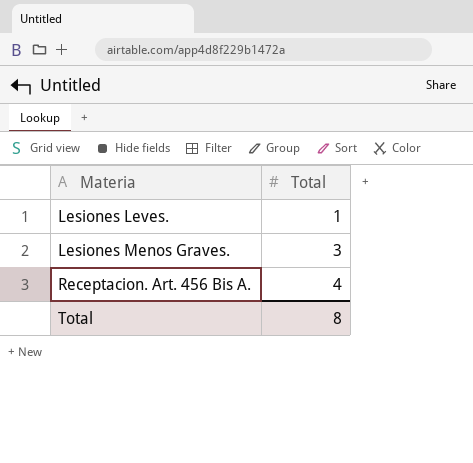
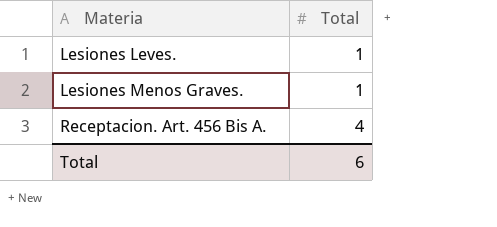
Lesiones Menos Graves. | Total: 3 -> 1
Total | Total: 8 -> 6

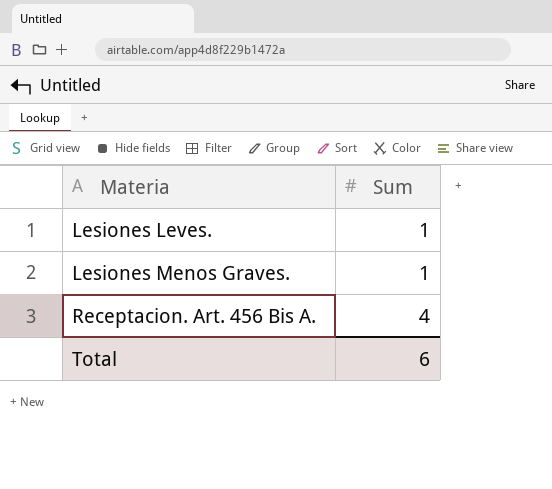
column name: Total -> Sum

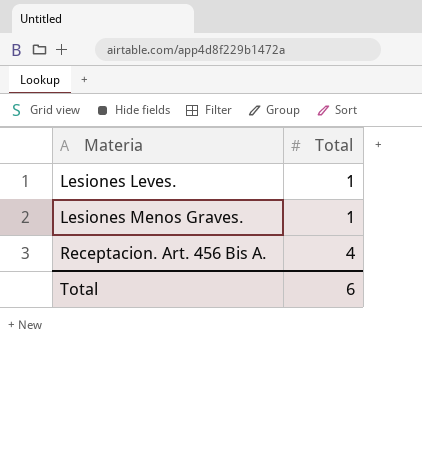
column name: Sum -> Total

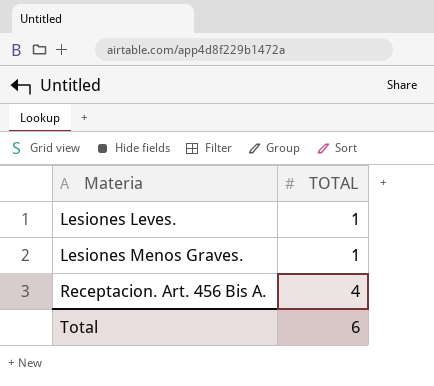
column name: Total -> TOTAL

